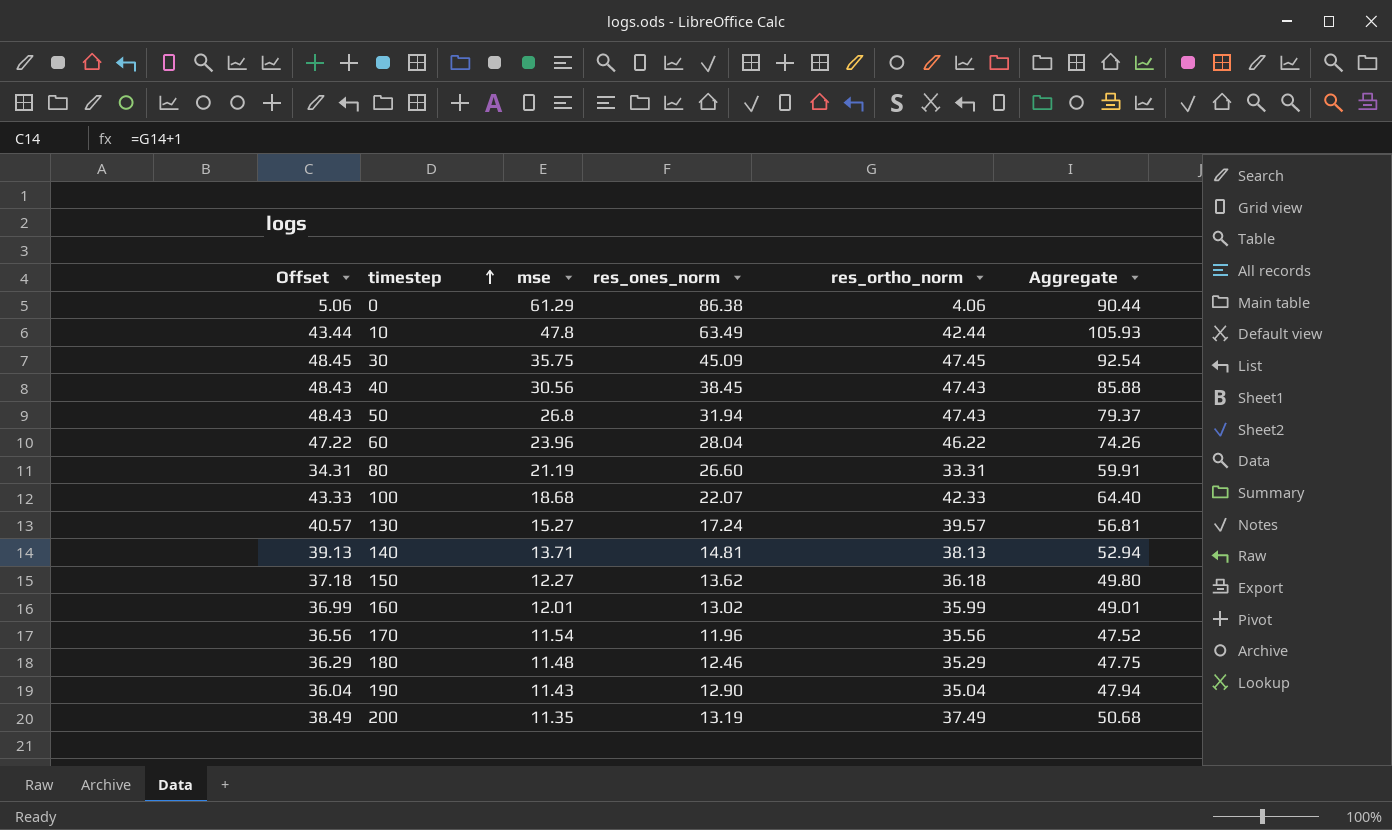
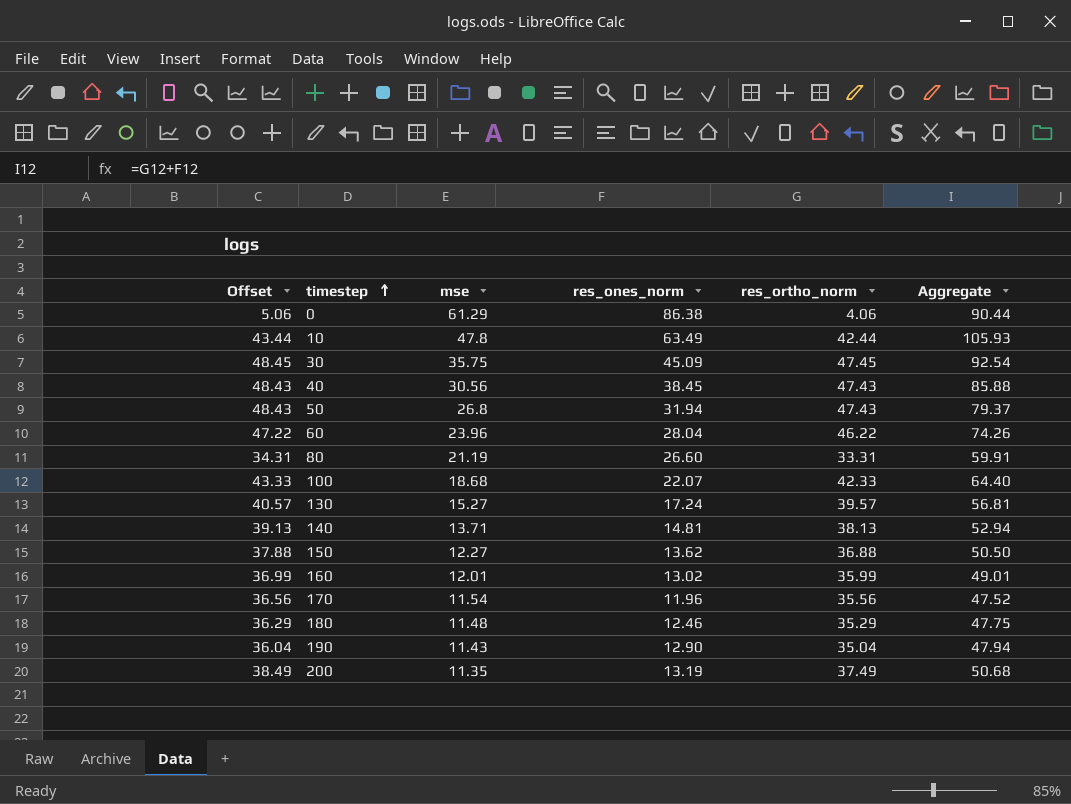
150 | Offset: 37.18 -> 37.88
150 | res_ortho_norm: 36.18 -> 36.88
150 | Aggregate: 49.80 -> 50.50

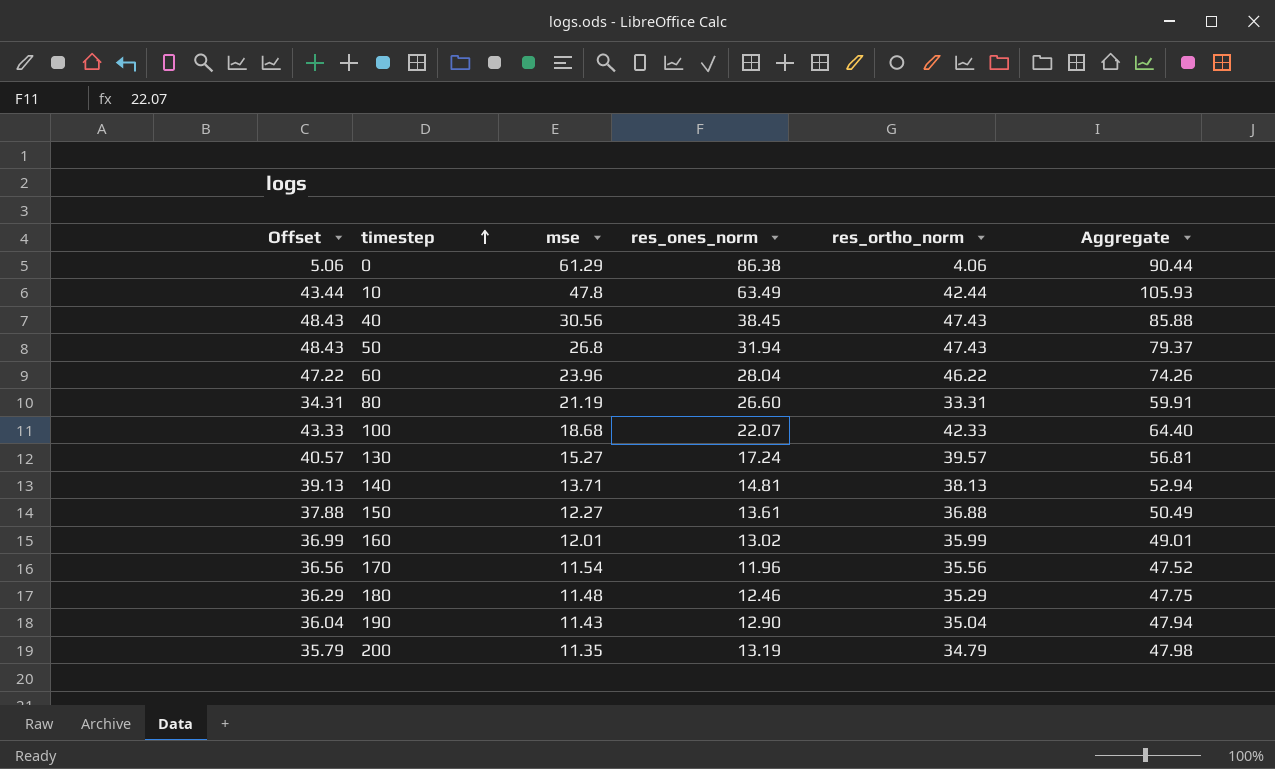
row 30: 48.45 | 35.75 | 45.09 | 47.45 | 92.54 -> none
150 | res_ones_norm: 13.62 -> 13.61
150 | Aggregate: 50.50 -> 50.49
200 | Offset: 38.49 -> 35.79
200 | res_ortho_norm: 37.49 -> 34.79
200 | Aggregate: 50.68 -> 47.98

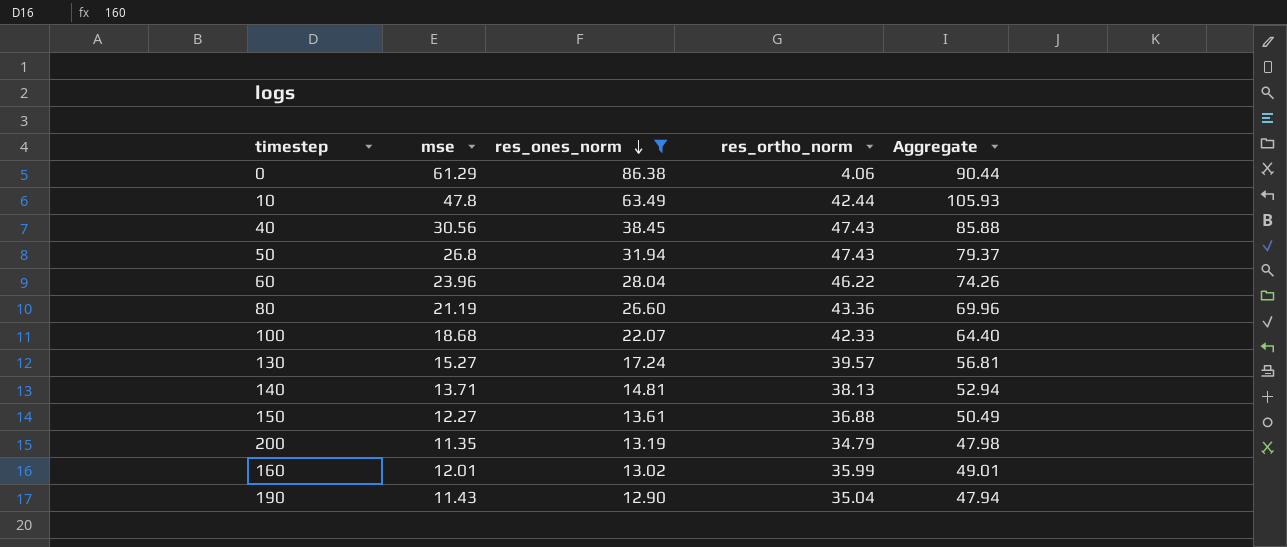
filter: none -> res_ones_norm >= 12.90
row order: timestep ascending -> res_ones_norm descending
column Offset | formula: [res_ortho_norm] + 1 -> none
80 | res_ortho_norm: 33.31 -> 43.36
80 | Aggregate: 59.91 -> 69.96

